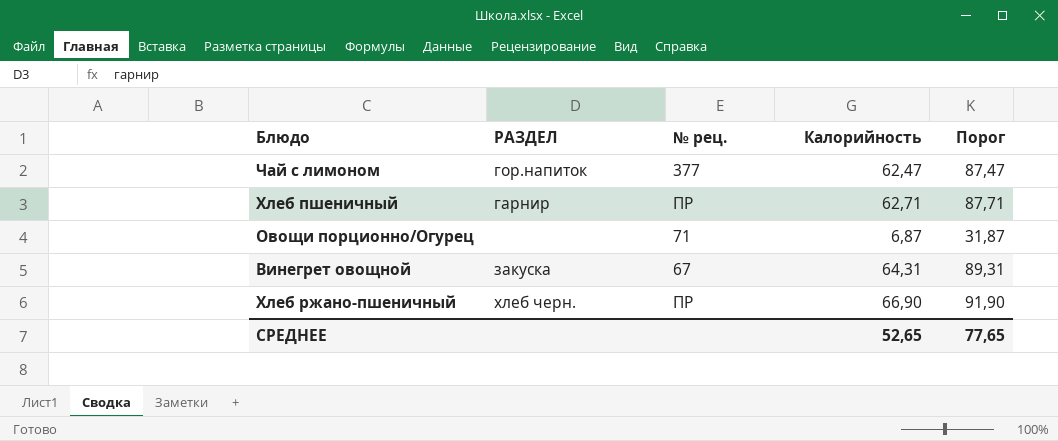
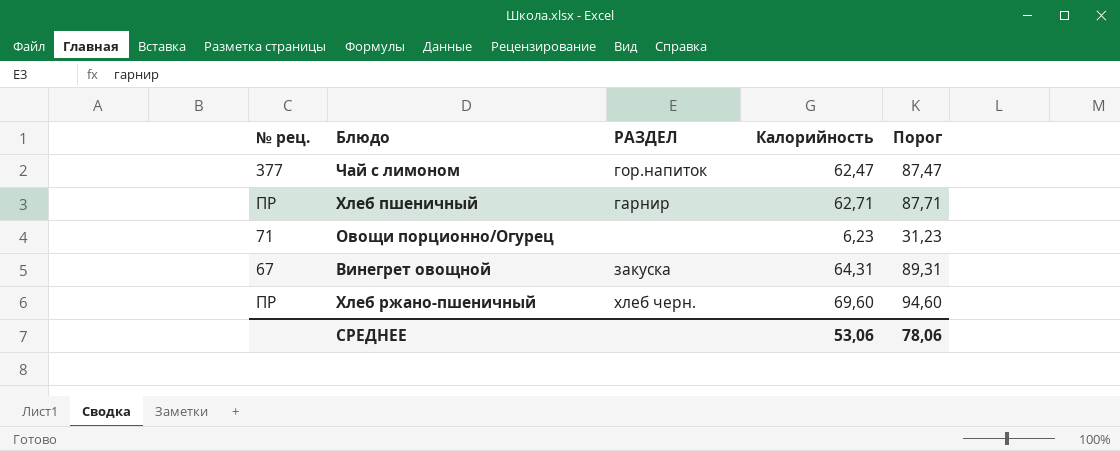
column № рец. | position: 3 -> 1
Овощи порционно/Огурец | Калорийность: 6,87 -> 6,23
Овощи порционно/Огурец | Порог: 31,87 -> 31,23
Хлеб ржано-пшеничный | Калорийность: 66,90 -> 69,60
Хлеб ржано-пшеничный | Порог: 91,90 -> 94,60
СРЕДНЕЕ | Калорийность: 52,65 -> 53,06
СРЕДНЕЕ | Порог: 77,65 -> 78,06

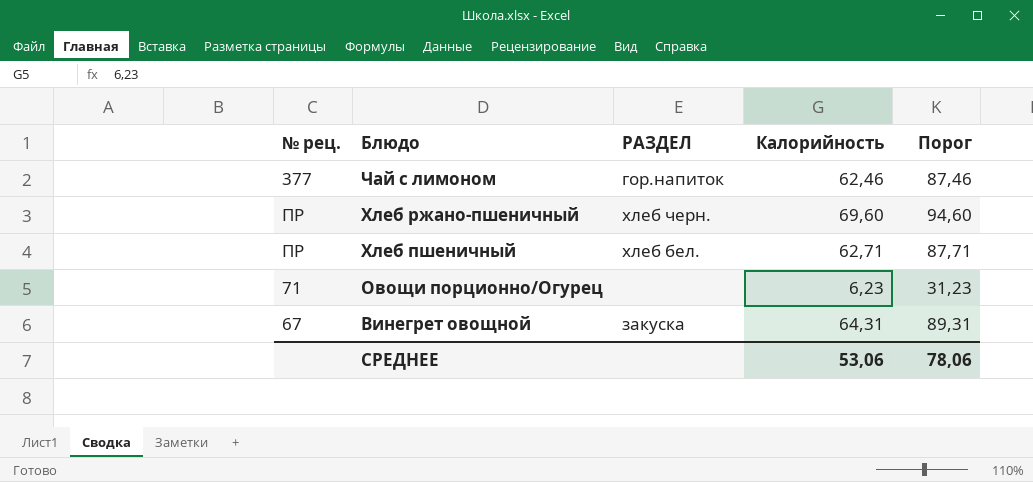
row order: none -> Блюдо descending
Чай с лимоном | Калорийность: 62,47 -> 62,46
Чай с лимоном | Порог: 87,47 -> 87,46
Хлеб пшеничный | РАЗДЕЛ: гарнир -> хлеб бел.

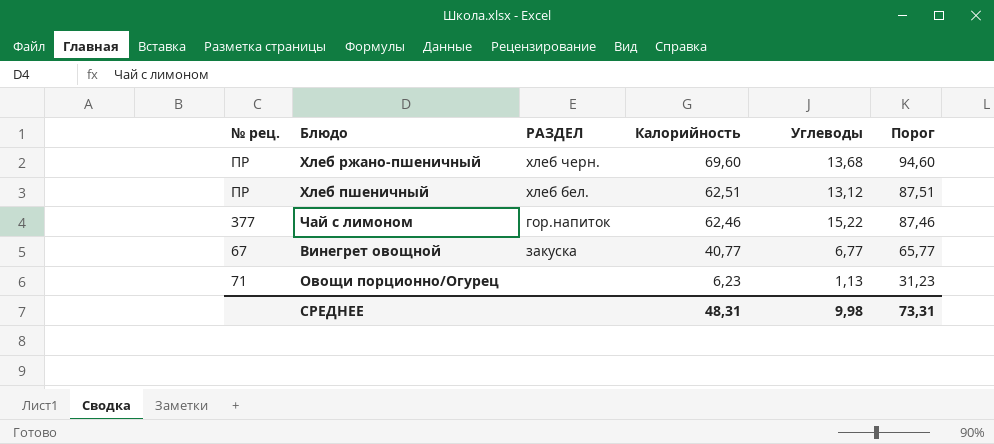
row order: Блюдо descending -> Калорийность descending
column Углеводы | position: none -> 5
Хлеб пшеничный | Калорийность: 62,71 -> 62,51
Хлеб пшеничный | Порог: 87,71 -> 87,51
Винегрет овощной | Калорийность: 64,31 -> 40,77
Винегрет овощной | Порог: 89,31 -> 65,77
СРЕДНЕЕ | Калорийность: 53,06 -> 48,31
СРЕДНЕЕ | Порог: 78,06 -> 73,31

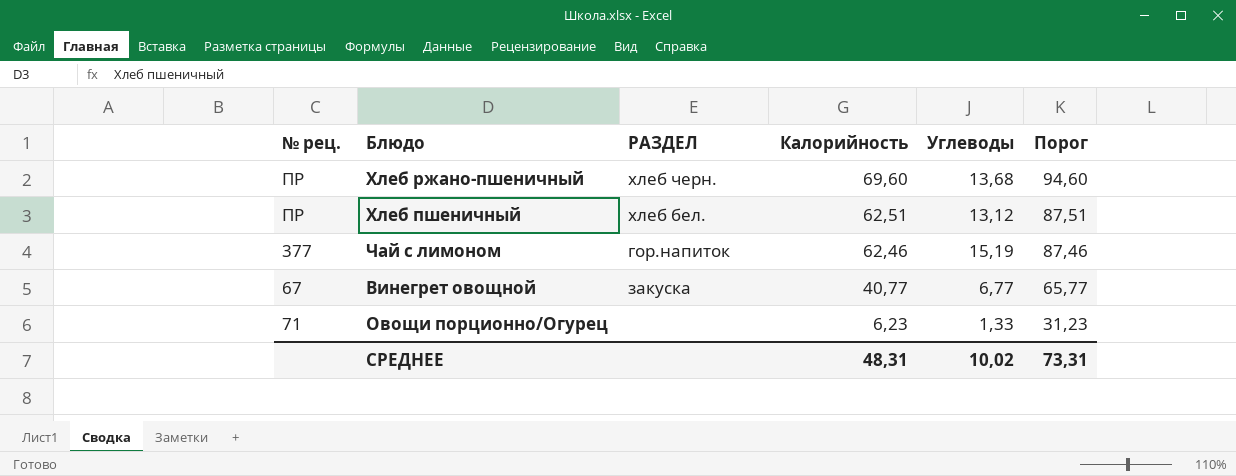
Чай с лимоном | Углеводы: 15,22 -> 15,19
Овощи порционно/Огурец | Углеводы: 1,13 -> 1,33
СРЕДНЕЕ | Углеводы: 9,98 -> 10,02

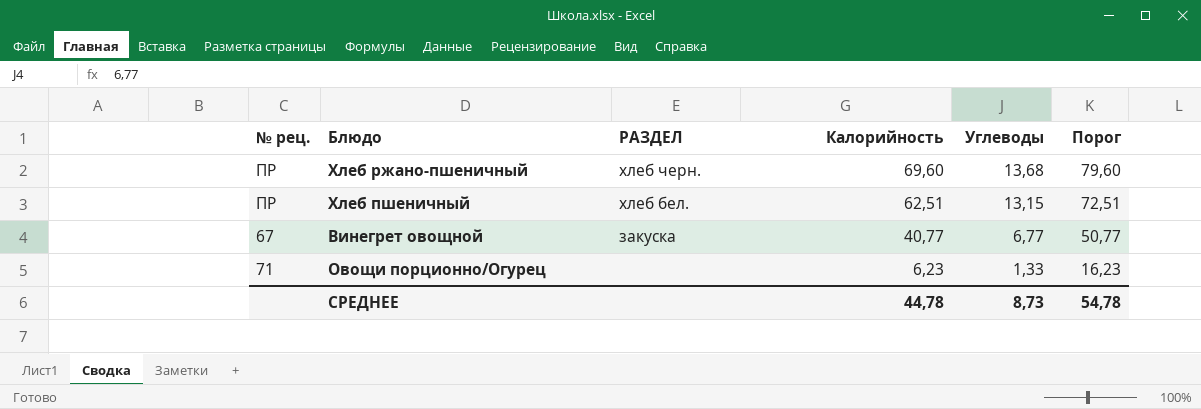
column Порог | formula: [Калорийность] + 25 -> [Калорийность] + 10
row Чай с лимоном: 377 | гор.напиток | 62,46 | 15,19 | 87,46 -> none
Хлеб пшеничный | Углеводы: 13,12 -> 13,15
СРЕДНЕЕ | Калорийность: 48,31 -> 44,78
СРЕДНЕЕ | Углеводы: 10,02 -> 8,73
СРЕДНЕЕ | Порог: 73,31 -> 54,78

